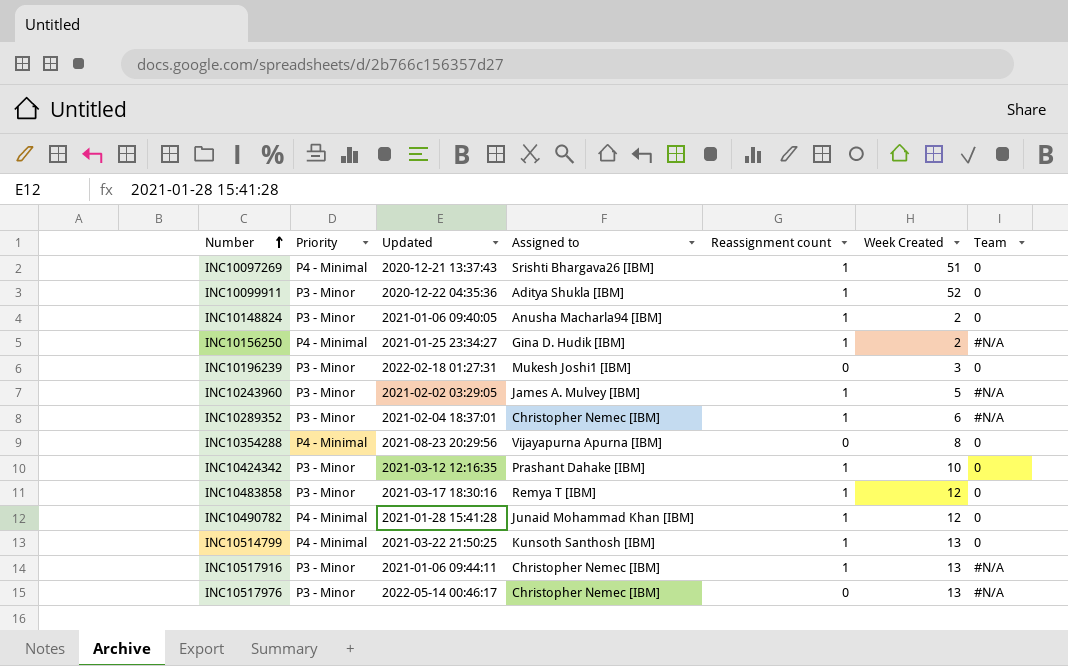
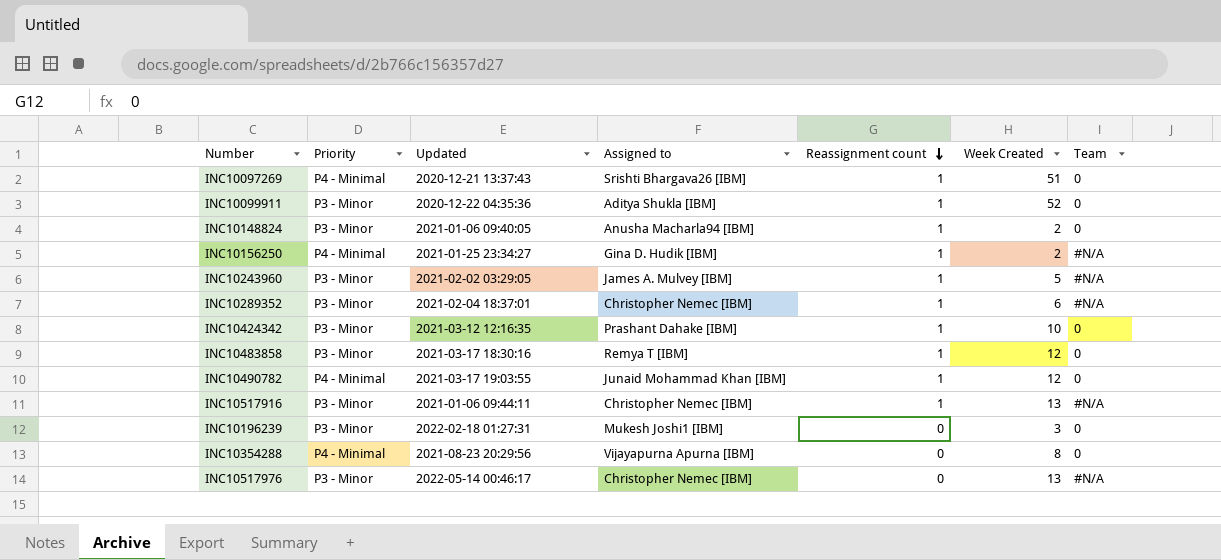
row order: Number ascending -> Reassignment count descending
row INC10514799: P4 - Minimal | 2021-03-22 21:50:25 | Kunsoth Santhosh [IBM] | 1 | 13 | 0 -> none
INC10490782 | Updated: 2021-01-28 15:41:28 -> 2021-03-17 19:03:55

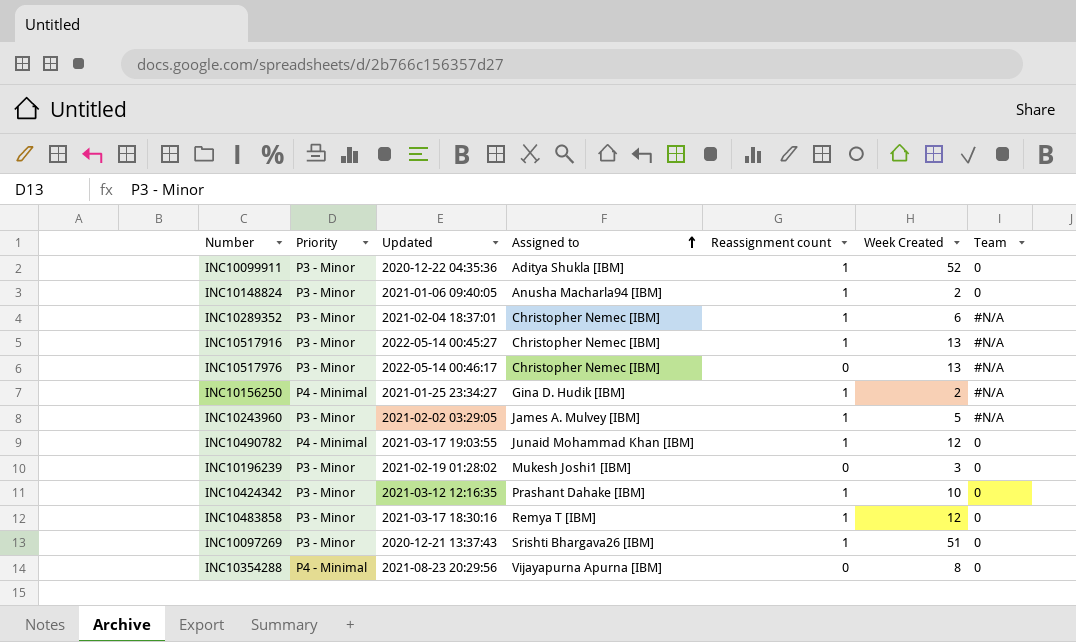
row order: Reassignment count descending -> Assigned to ascending
INC10517916 | Updated: 2021-01-06 09:44:11 -> 2022-05-14 00:45:27
INC10196239 | Updated: 2022-02-18 01:27:31 -> 2021-02-19 01:28:02
INC10097269 | Priority: P4 - Minimal -> P3 - Minor

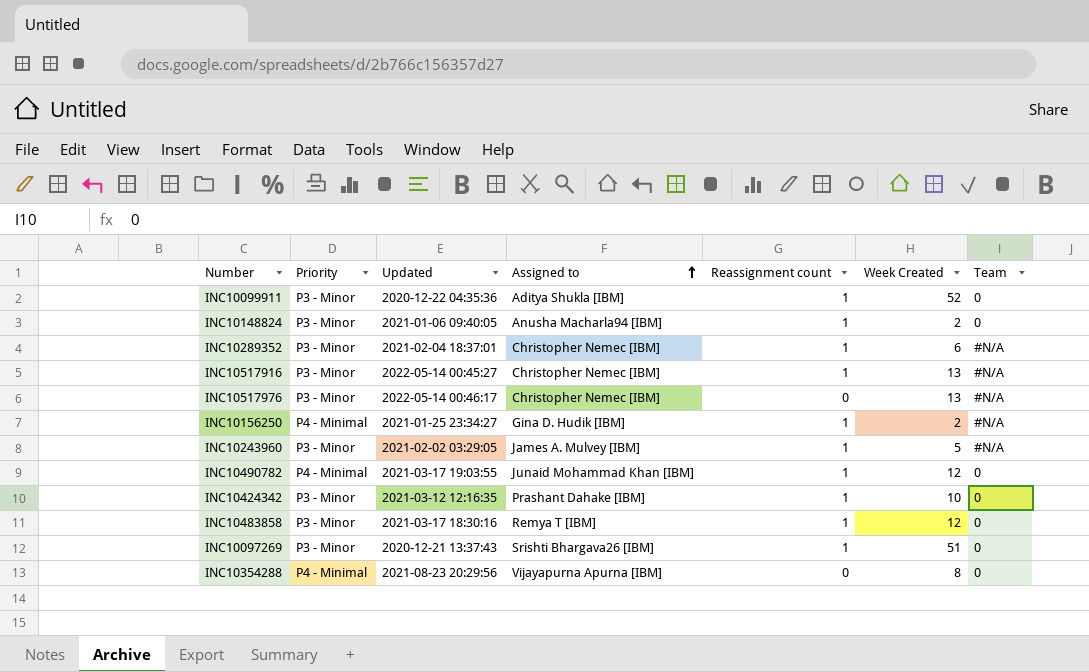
row INC10196239: P3 - Minor | 2021-02-19 01:28:02 | Mukesh Joshi1 [IBM] | 0 | 3 | 0 -> none

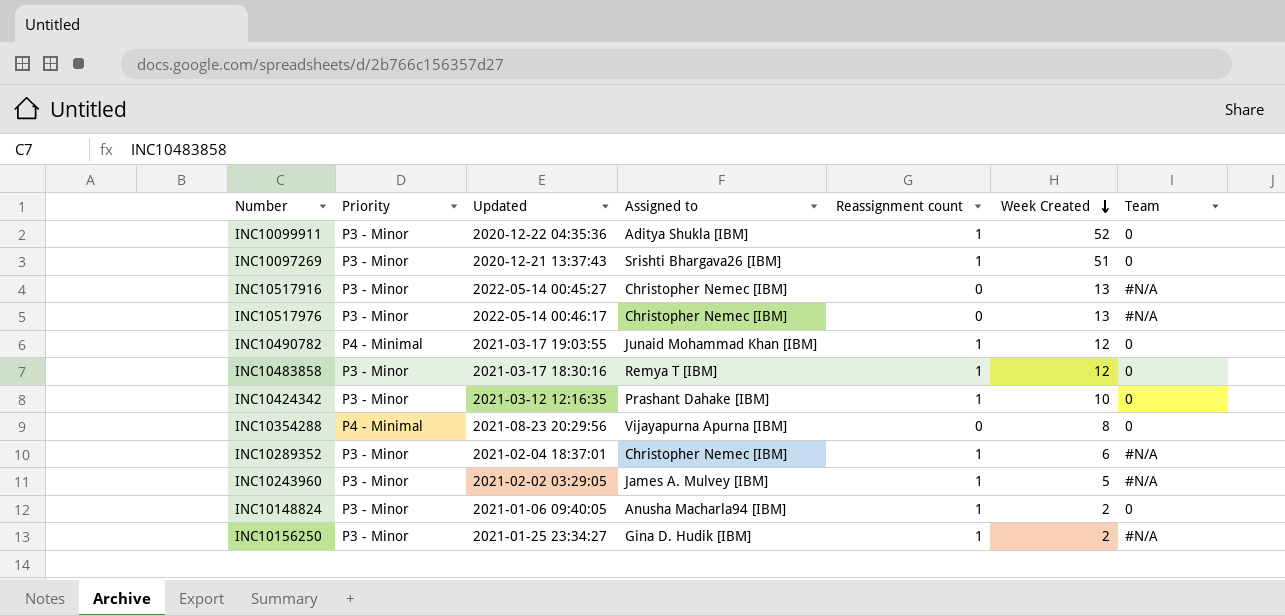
row order: Assigned to ascending -> Week Created descending
INC10517916 | Reassignment count: 1 -> 0
INC10156250 | Priority: P4 - Minimal -> P3 - Minor

